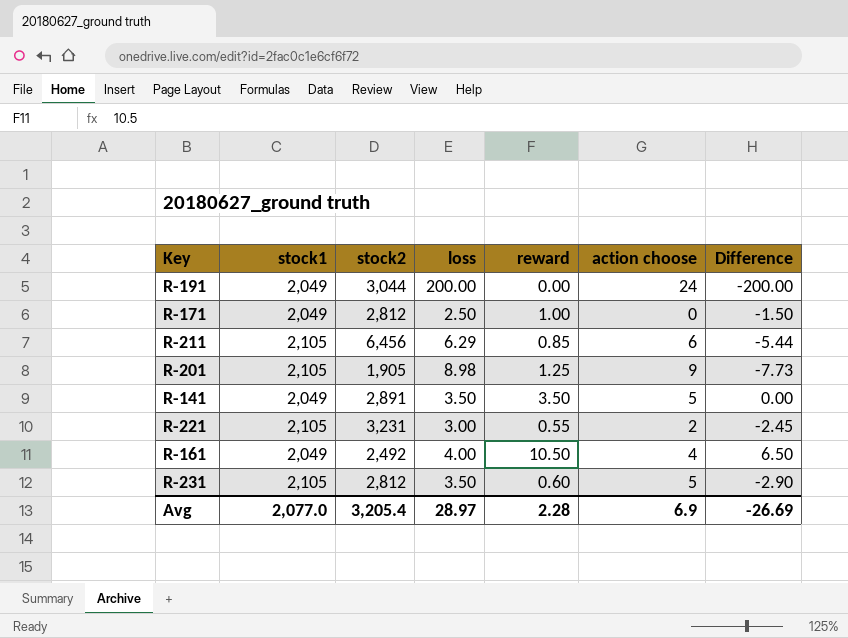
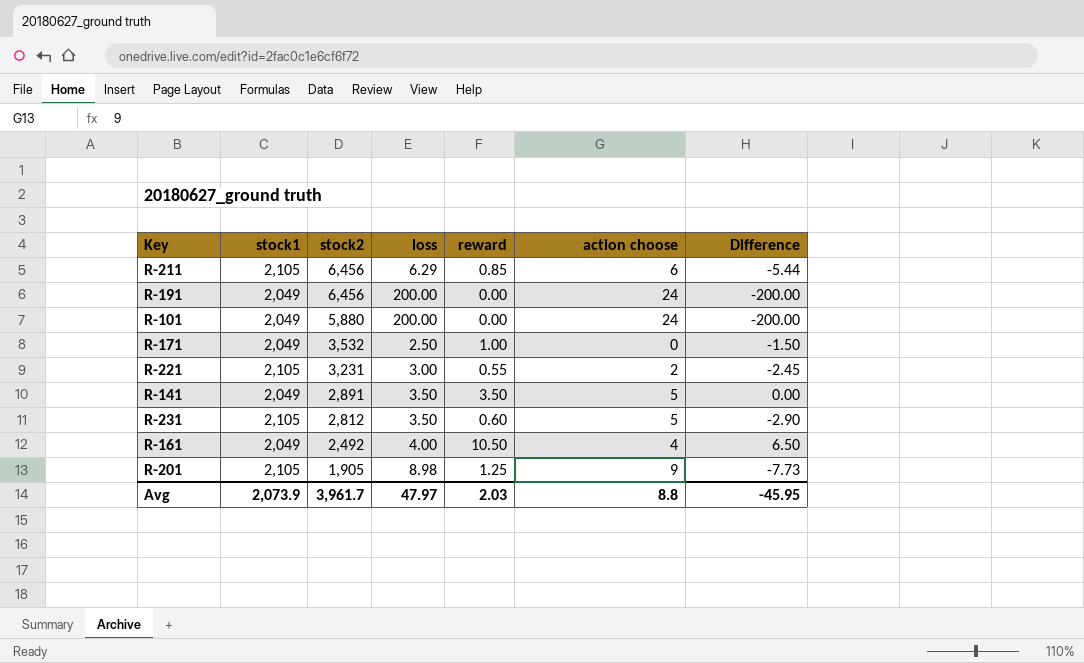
row order: none -> stock2 descending
R-191 | stock2: 3,044 -> 6,456
row R-101: none -> 2,049 | 5,880 | 200.00 | 0.00 | 24 | -200.00
R-171 | stock2: 2,812 -> 3,532
Avg | stock1: 2,077.0 -> 2,073.9
Avg | stock2: 3,205.4 -> 3,961.7
Avg | loss: 28.97 -> 47.97
Avg | reward: 2.28 -> 2.03
Avg | action choose: 6.9 -> 8.8
Avg | Difference: -26.69 -> -45.95

